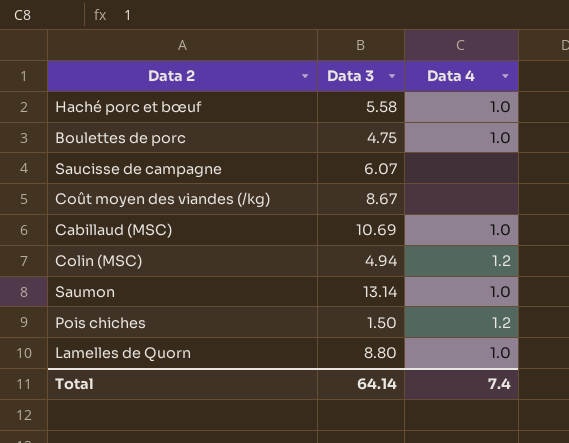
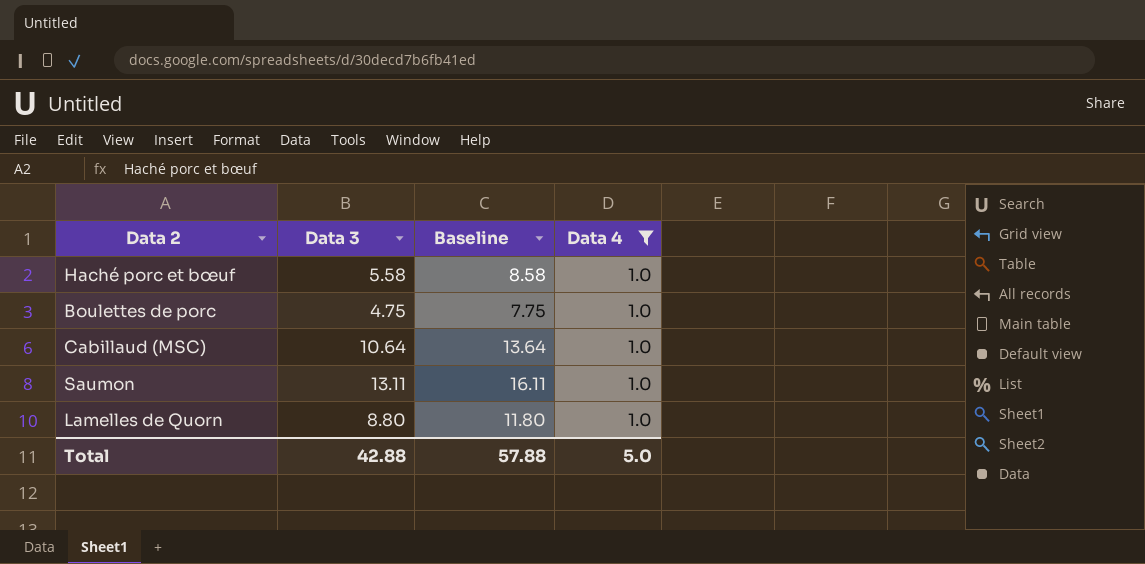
filter: none -> Data 4 = 1.0
column Baseline | formula: none -> [Data 3] + 3
Cabillaud (MSC) | Data 3: 10.69 -> 10.64
Saumon | Data 3: 13.14 -> 13.11
Total | Data 3: 64.14 -> 42.88
Total | Data 4: 7.4 -> 5.0

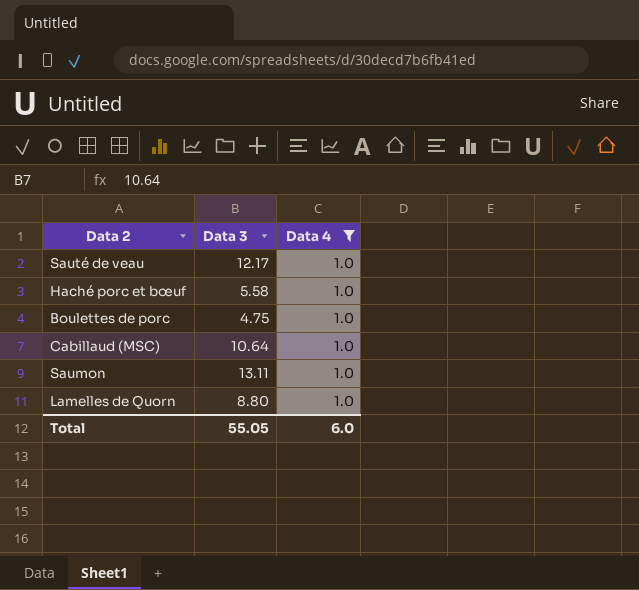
column Baseline | formula: [Data 3] + 3 -> none
row Sauté de veau: none -> 12.17 | 1.0
Total | Data 3: 42.88 -> 55.05
Total | Data 4: 5.0 -> 6.0

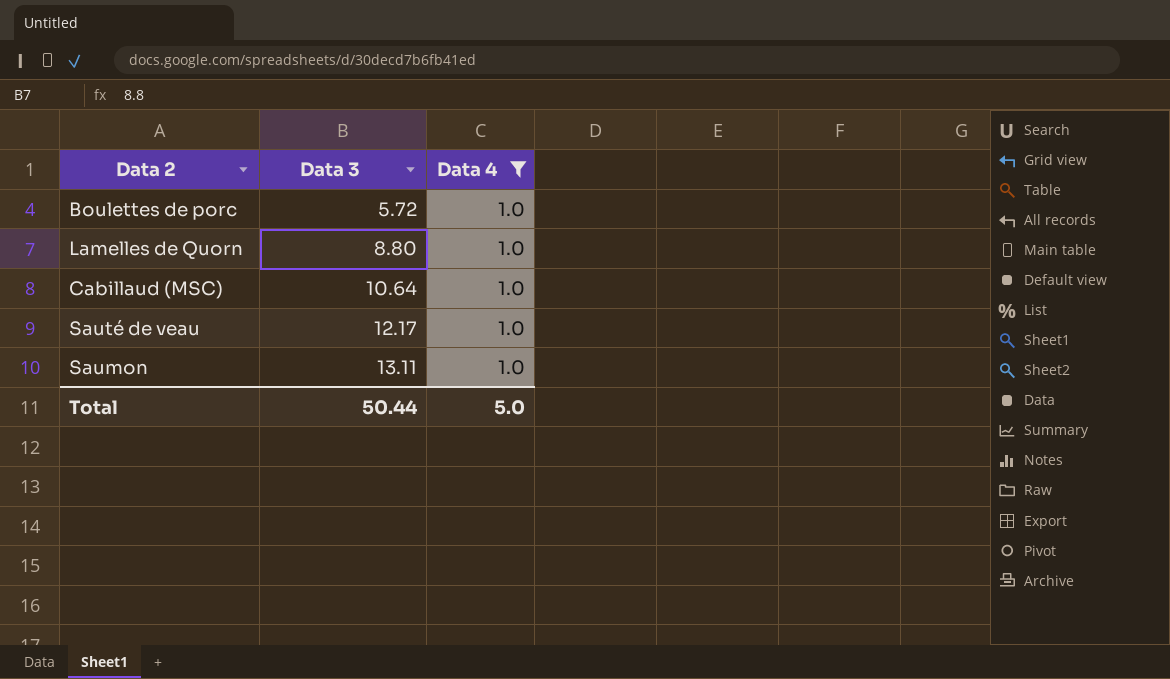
row order: none -> Data 3 ascending
row Haché porc et bœuf: 5.58 | 1.0 -> none
Boulettes de porc | Data 3: 4.75 -> 5.72
Total | Data 3: 55.05 -> 50.44
Total | Data 4: 6.0 -> 5.0

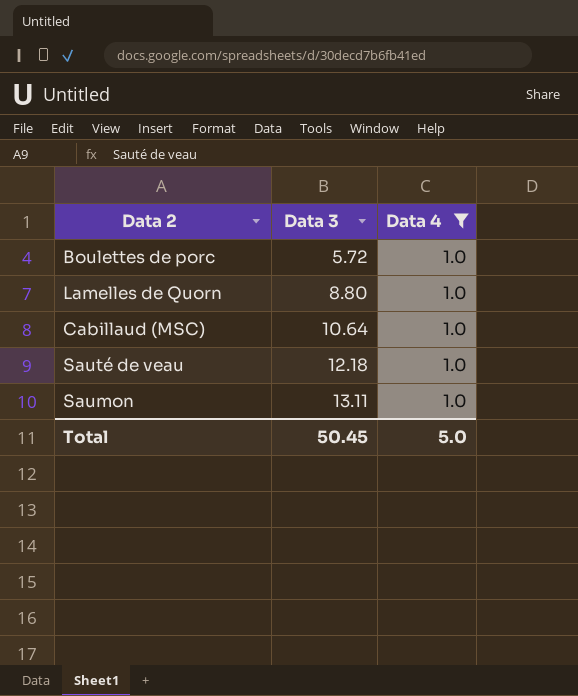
Sauté de veau | Data 3: 12.17 -> 12.18
Total | Data 3: 50.44 -> 50.45

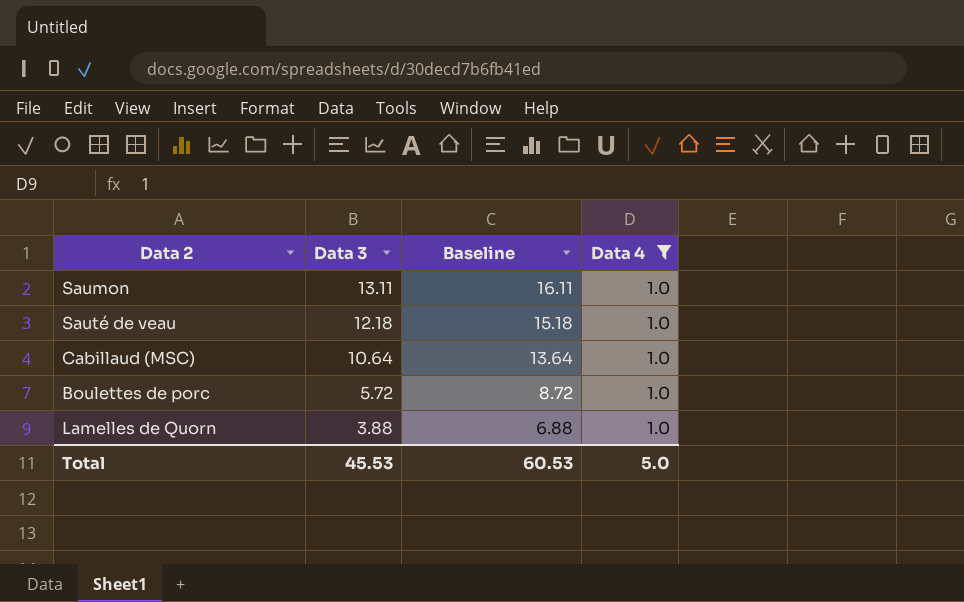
row order: Data 3 ascending -> Data 3 descending
column Baseline | formula: none -> [Data 3] + 3
Lamelles de Quorn | Data 3: 8.80 -> 3.88
Total | Data 3: 50.45 -> 45.53

